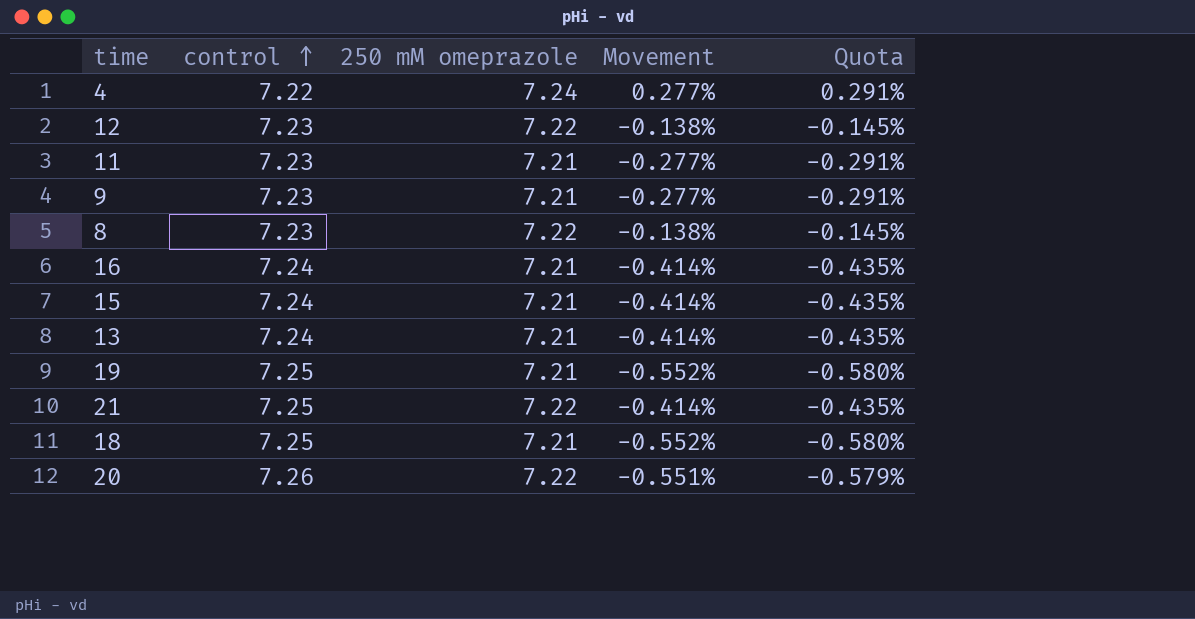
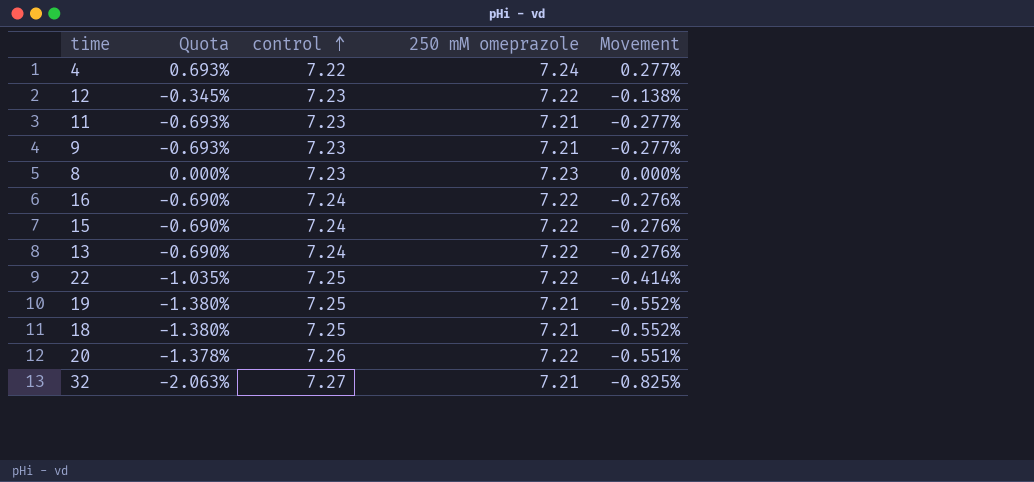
column Quota | formula: [Movement] * 1.05 -> [Movement] * 2.5
column Quota | position: 5 -> 2
row 21: 7.25 | 7.22 | -0.414% | -0.435% -> none
8 | 250 mM omeprazole: 7.22 -> 7.23
8 | Movement: -0.138% -> 0.000%
16 | 250 mM omeprazole: 7.21 -> 7.22
16 | Movement: -0.414% -> -0.276%
15 | 250 mM omeprazole: 7.21 -> 7.22
15 | Movement: -0.414% -> -0.276%
13 | 250 mM omeprazole: 7.21 -> 7.22
13 | Movement: -0.414% -> -0.276%
row 22: none -> -1.035% | 7.25 | 7.22 | -0.414%
row 32: none -> -2.063% | 7.27 | 7.21 | -0.825%

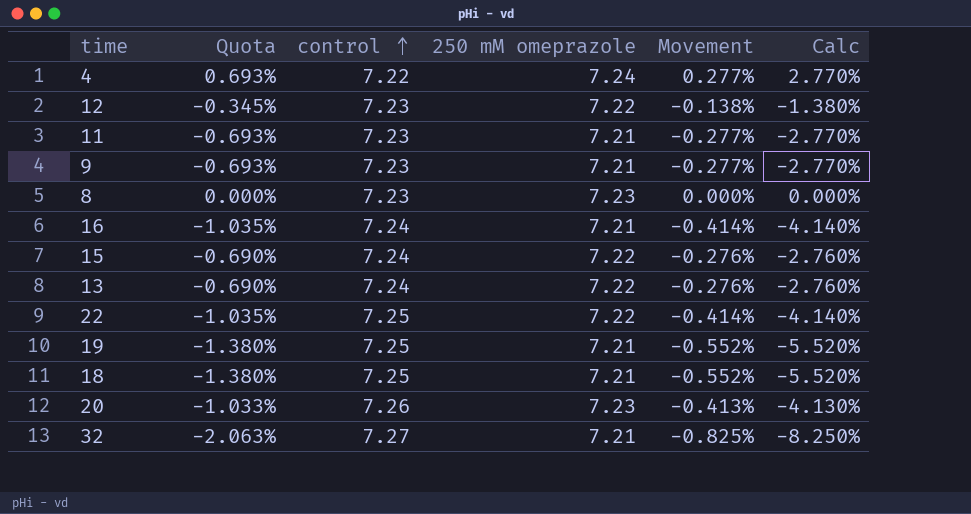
column Calc | formula: none -> [Movement] * 10
16 | Quota: -0.690% -> -1.035%
16 | 250 mM omeprazole: 7.22 -> 7.21
16 | Movement: -0.276% -> -0.414%
20 | Quota: -1.378% -> -1.033%
20 | 250 mM omeprazole: 7.22 -> 7.23
20 | Movement: -0.551% -> -0.413%

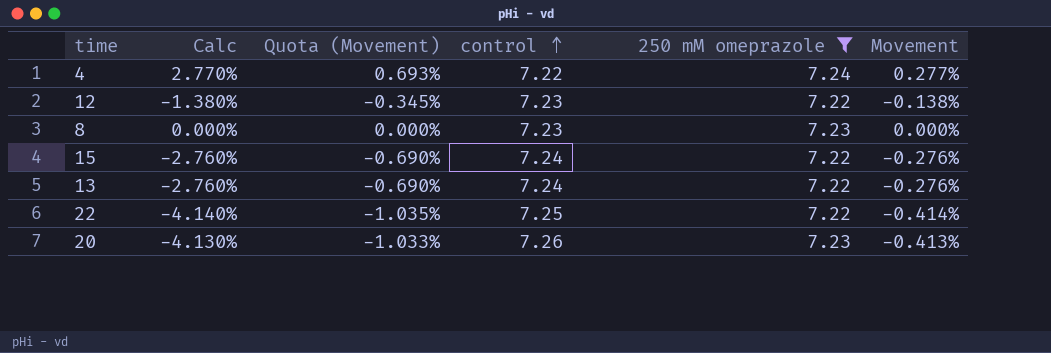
filter: none -> 250 mM omeprazole != 7.21
column Calc | position: 6 -> 2
column name: Quota -> Quota (Movement)

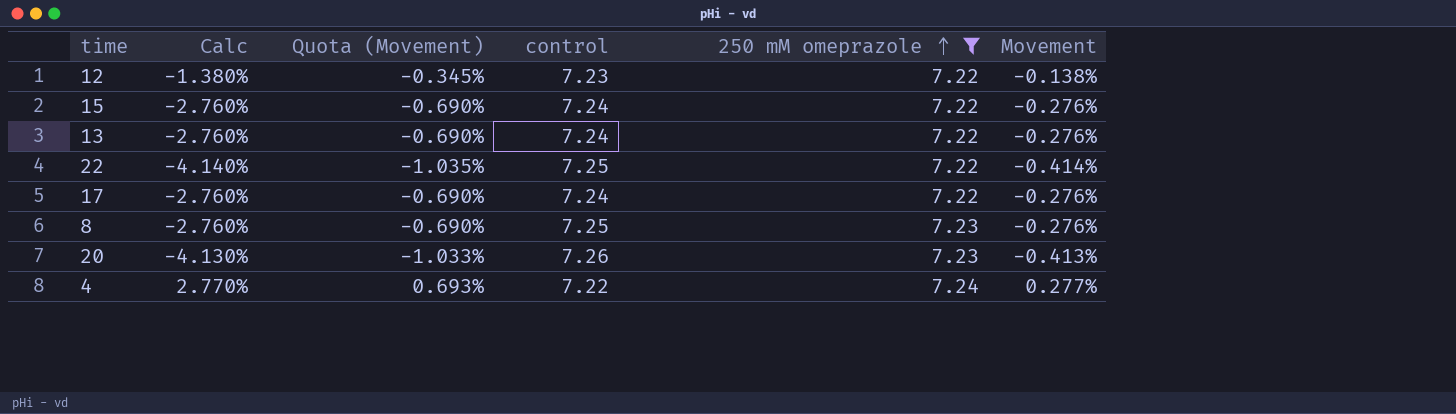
row order: control ascending -> 250 mM omeprazole ascending
row 17: none -> -2.760% | -0.690% | 7.24 | 7.22 | -0.276%
8 | Calc: 0.000% -> -2.760%
8 | Quota (Movement): 0.000% -> -0.690%
8 | control: 7.23 -> 7.25
8 | Movement: 0.000% -> -0.276%

